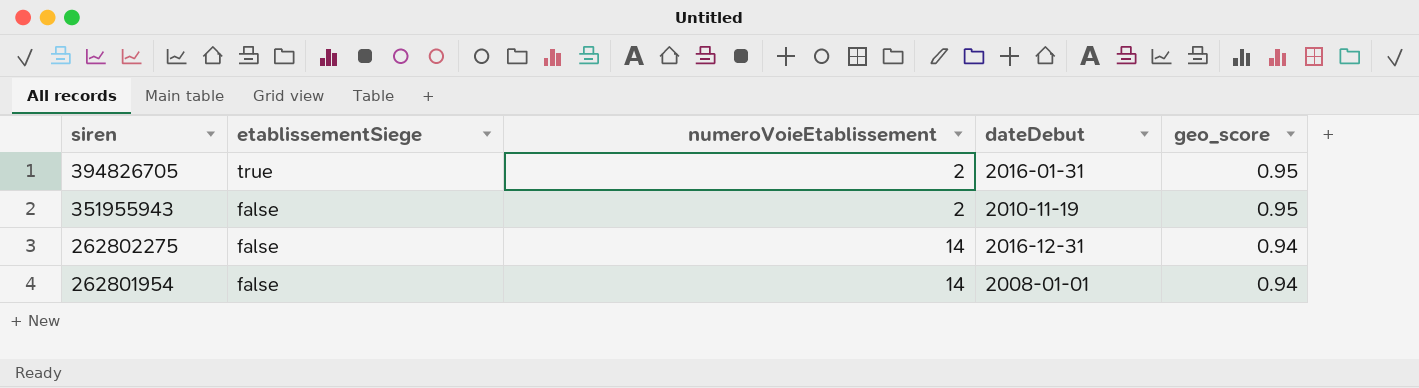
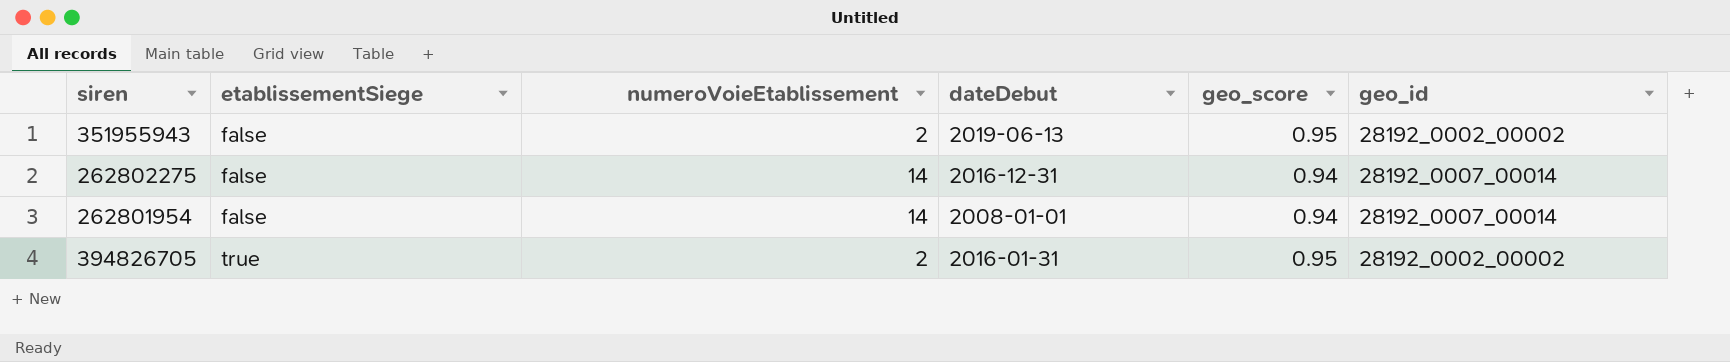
row order: siren descending -> etablissementSiege ascending
column geo_id | position: none -> 6
351955943 | dateDebut: 2010-11-19 -> 2019-06-13

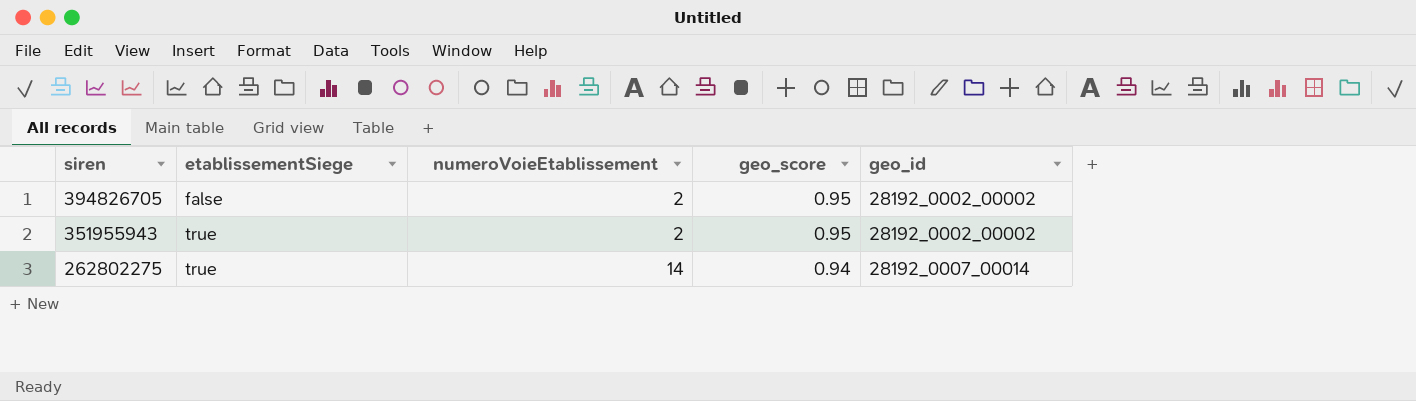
row order: etablissementSiege ascending -> siren descending
column dateDebut | position: 4 -> none
row 262801954: false | 14 | 2008-01-01 | 0.94 | 28192_0007_00014 -> none
394826705 | etablissementSiege: true -> false
351955943 | etablissementSiege: false -> true
262802275 | etablissementSiege: false -> true

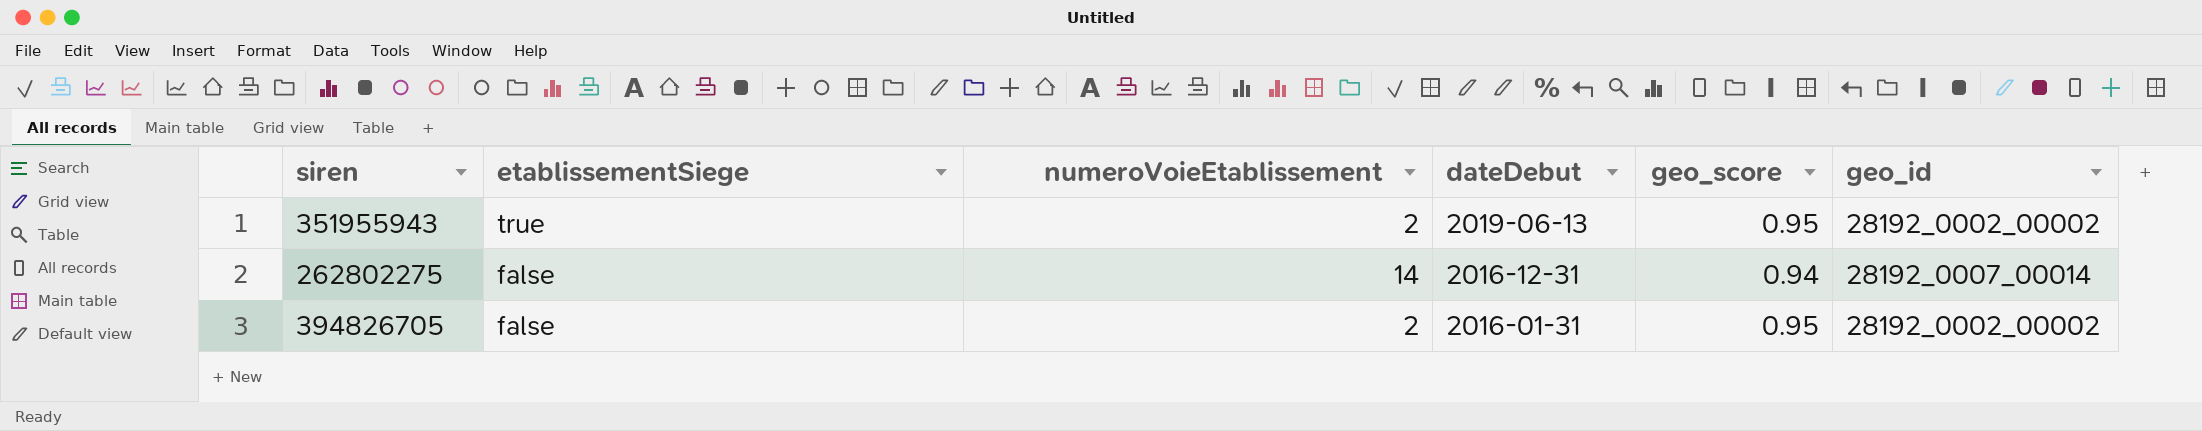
row order: siren descending -> etablissementSiege descending
column dateDebut | position: none -> 4
262802275 | etablissementSiege: true -> false

